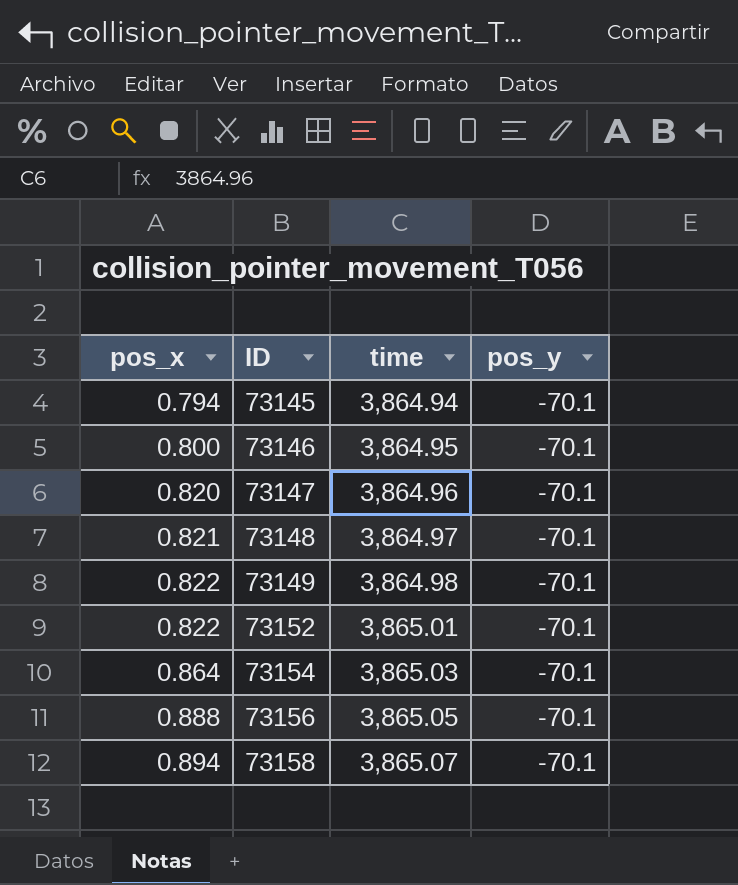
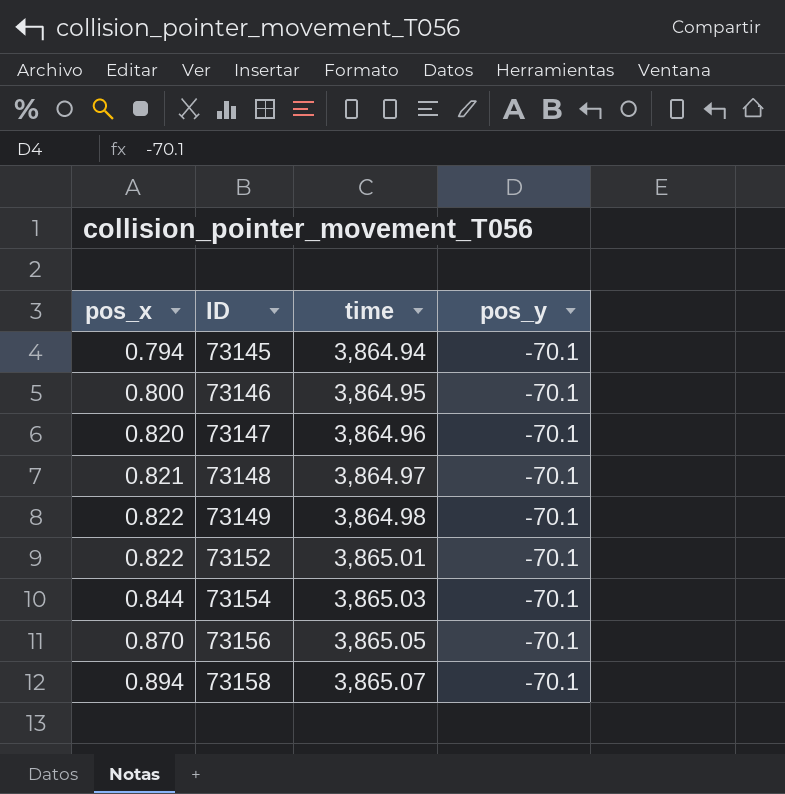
73154 | pos_x: 0.864 -> 0.844
73156 | pos_x: 0.888 -> 0.870

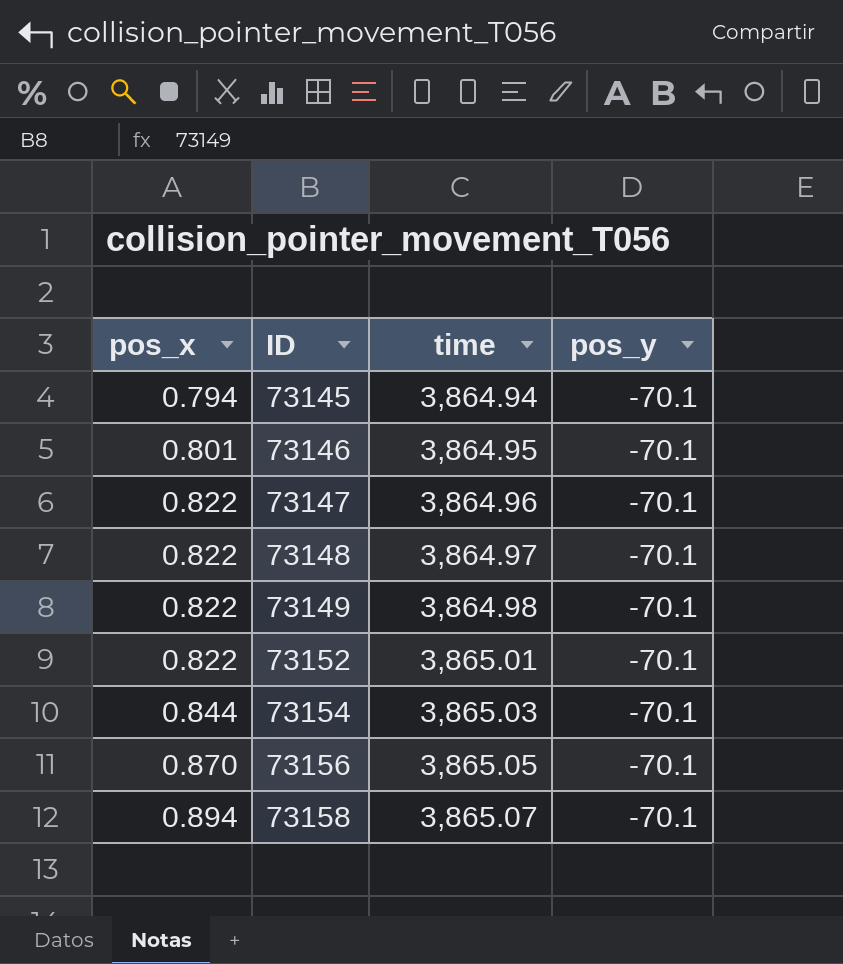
73146 | pos_x: 0.800 -> 0.801
73147 | pos_x: 0.820 -> 0.822
73148 | pos_x: 0.821 -> 0.822

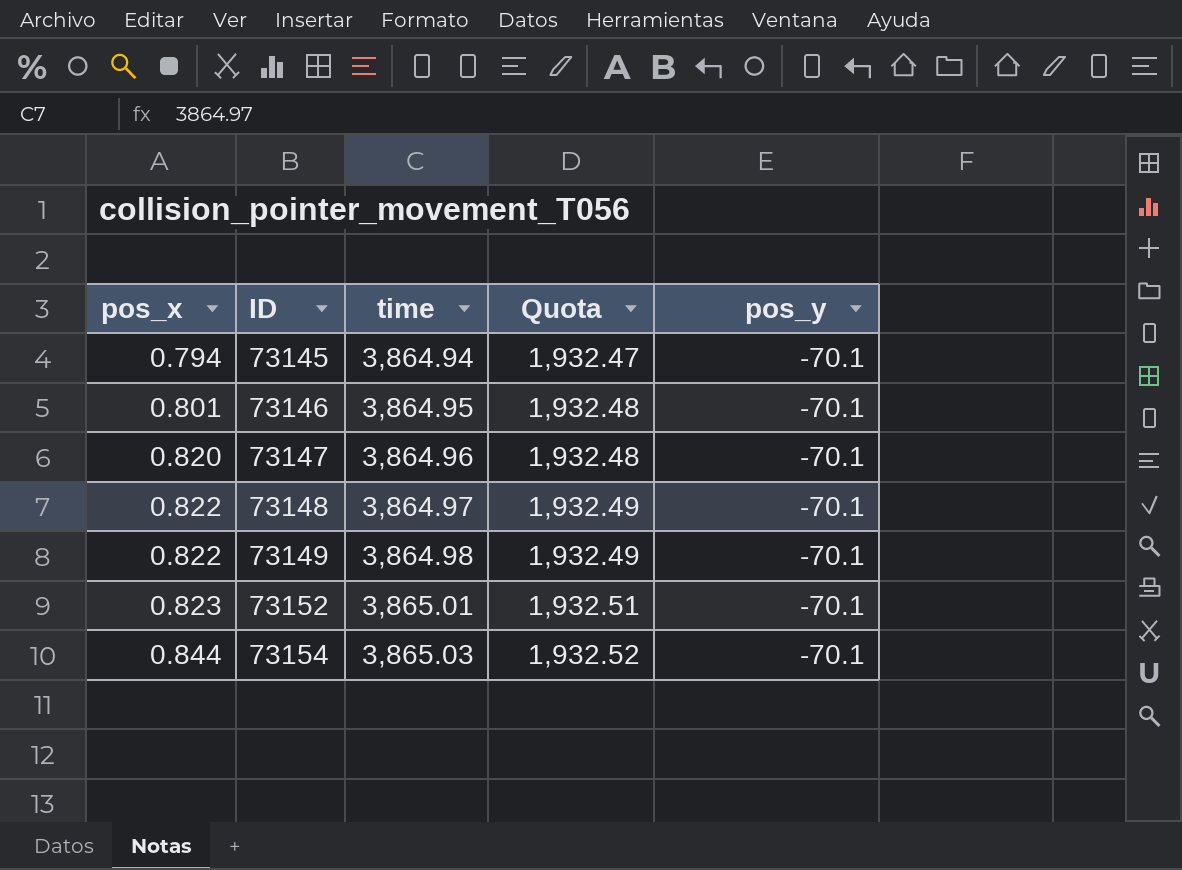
column Quota | formula: none -> [time] * 0.5
row 73156: 0.870 | 3,865.05 | -70.1 -> none
row 73158: 0.894 | 3,865.07 | -70.1 -> none
73147 | pos_x: 0.822 -> 0.820
73152 | pos_x: 0.822 -> 0.823

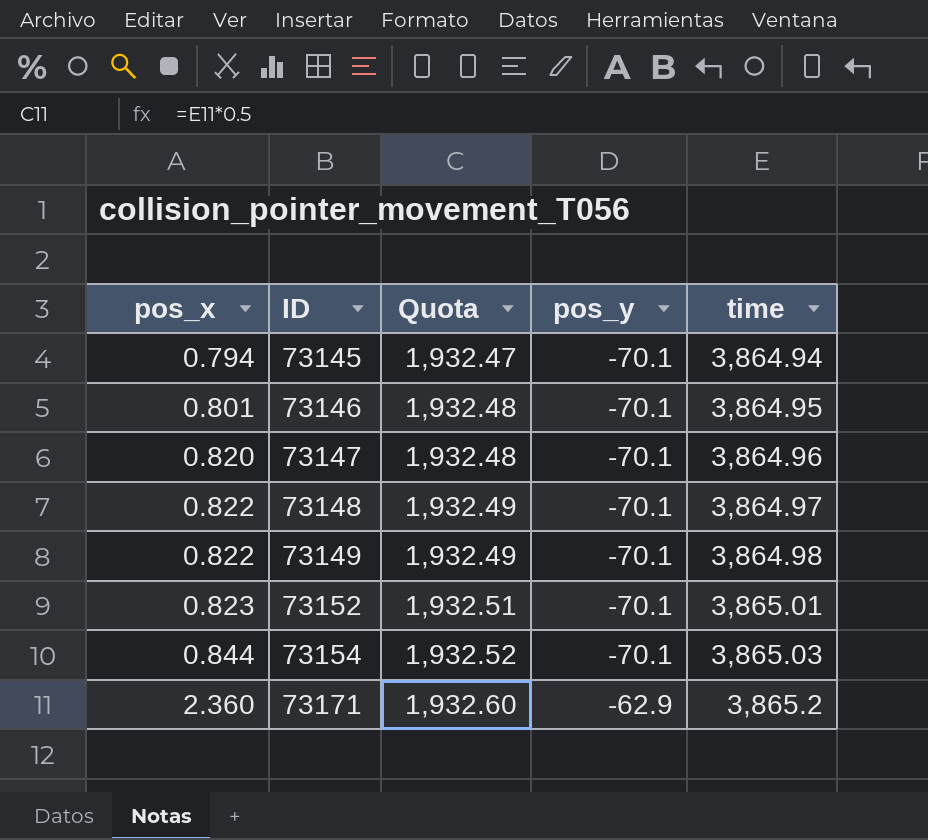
column time | position: 3 -> 5
row 73171: none -> 2.360 | 1,932.60 | -62.9 | 3,865.2

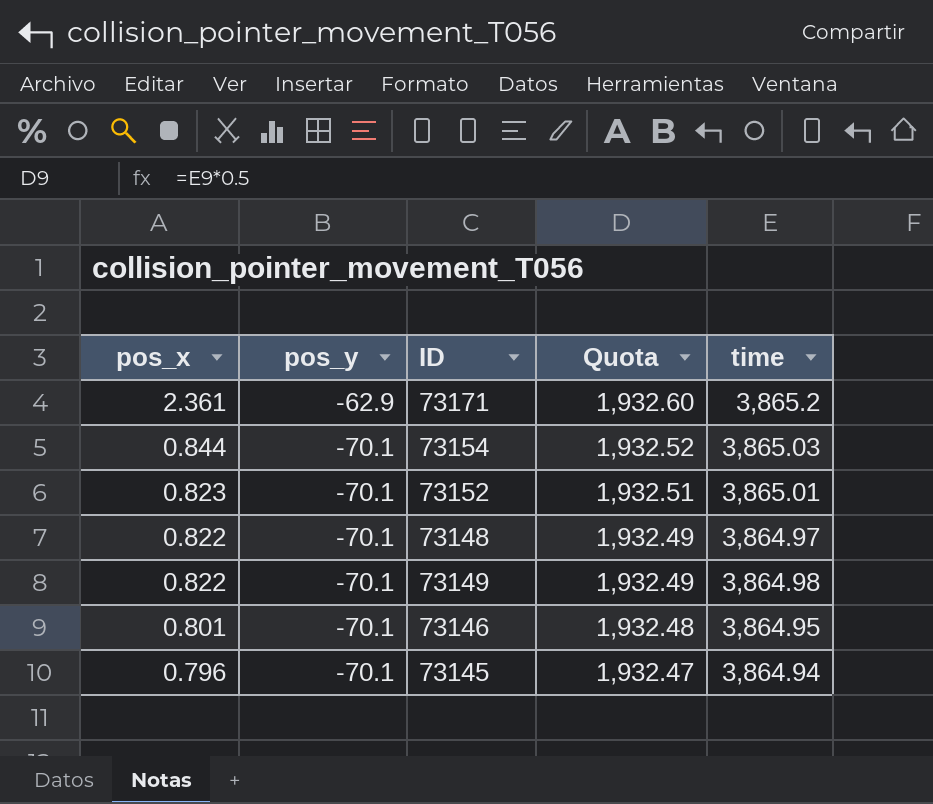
row order: pos_x ascending -> pos_x descending
column pos_y | position: 4 -> 2
row 73147: 0.820 | 1,932.48 | -70.1 | 3,864.96 -> none
73171 | pos_x: 2.360 -> 2.361
73145 | pos_x: 0.794 -> 0.796

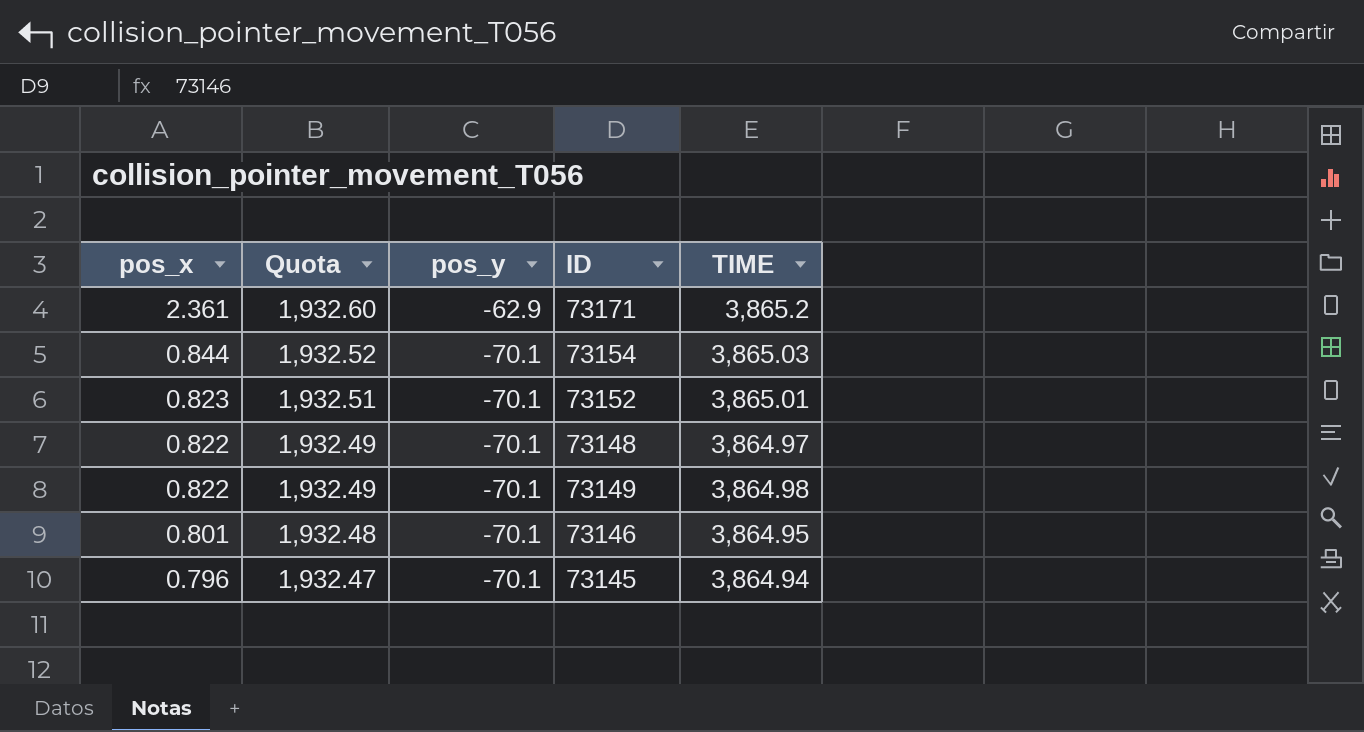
column Quota | position: 4 -> 2
column name: time -> TIME

